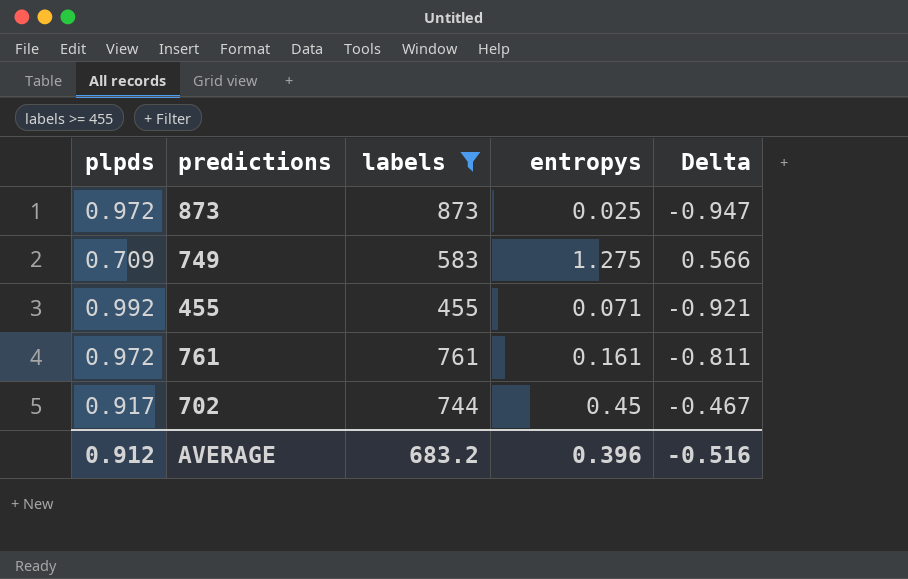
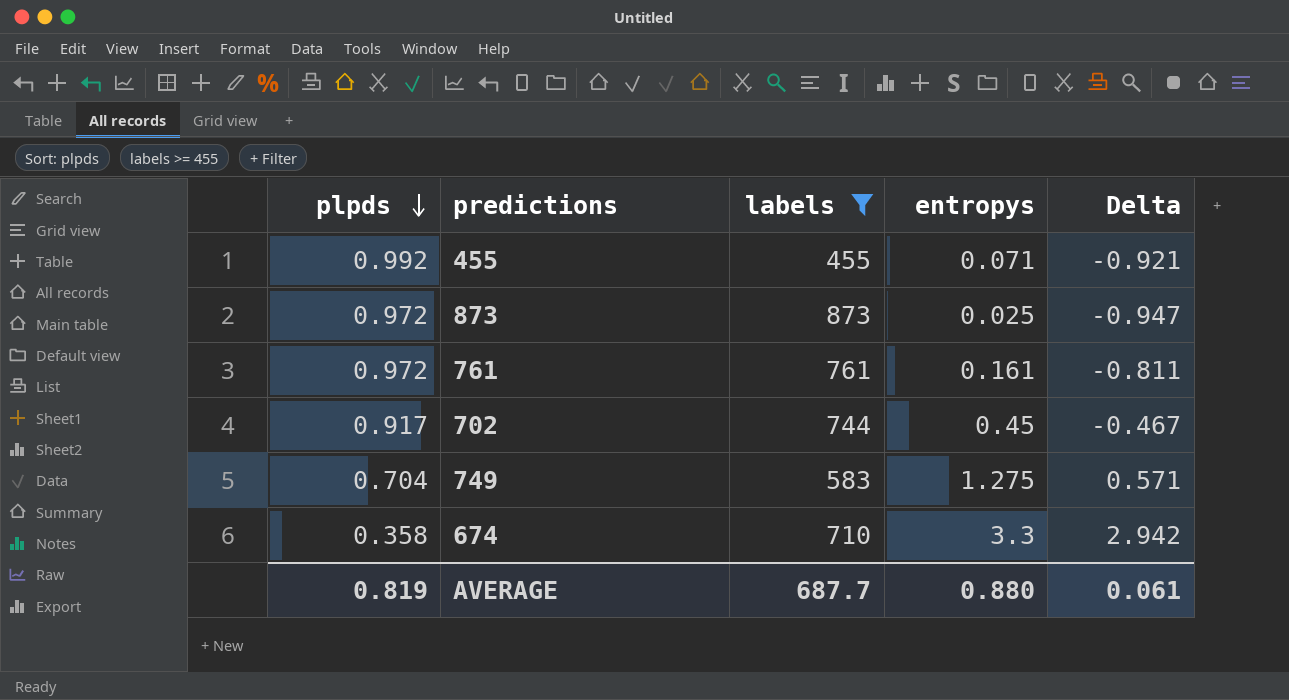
row order: none -> plpds descending
749 | plpds: 0.709 -> 0.704
749 | Delta: 0.566 -> 0.571
row 674: none -> 0.358 | 710 | 3.3 | 2.942
AVERAGE | plpds: 0.912 -> 0.819
AVERAGE | labels: 683.2 -> 687.7
AVERAGE | entropys: 0.396 -> 0.880
AVERAGE | Delta: -0.516 -> 0.061

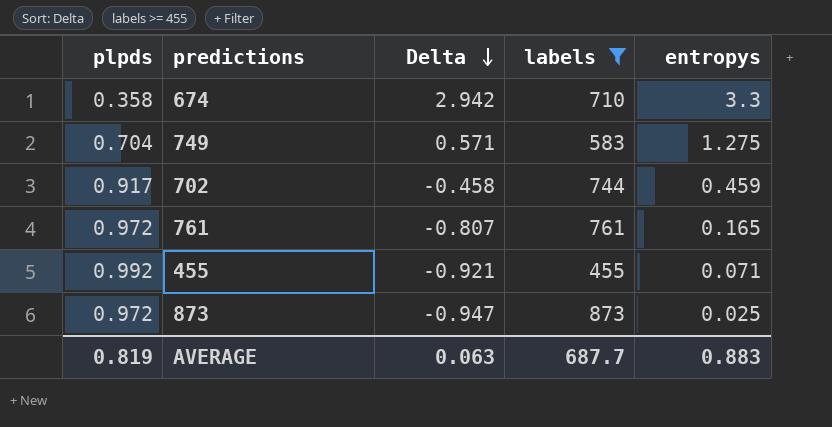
row order: plpds descending -> Delta descending
column Delta | position: 5 -> 3
702 | Delta: -0.467 -> -0.458
702 | entropys: 0.45 -> 0.459
761 | Delta: -0.811 -> -0.807
761 | entropys: 0.161 -> 0.165
AVERAGE | Delta: 0.061 -> 0.063
AVERAGE | entropys: 0.880 -> 0.883

